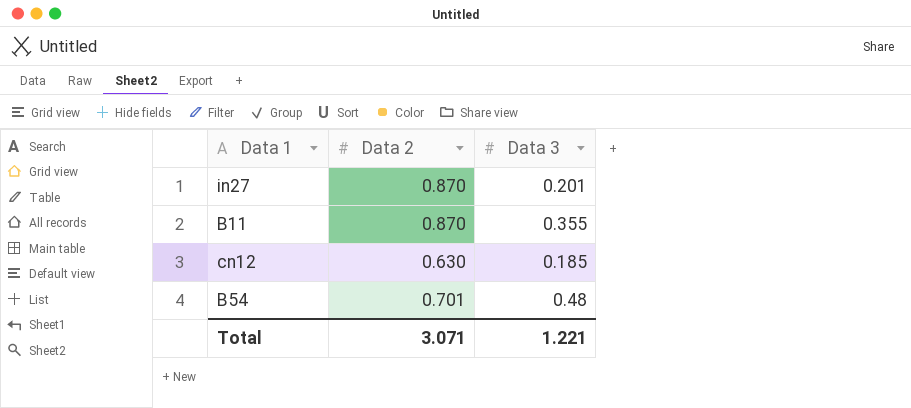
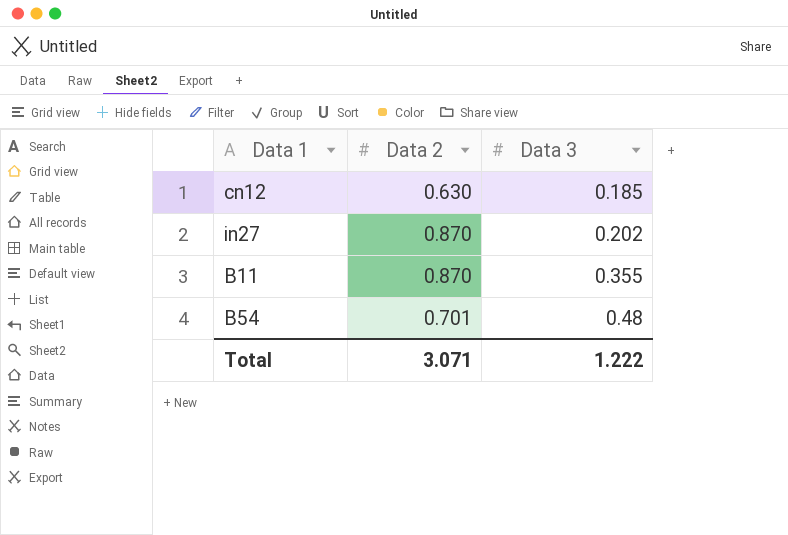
row order: none -> Data 3 ascending
in27 | Data 3: 0.201 -> 0.202
Total | Data 3: 1.221 -> 1.222

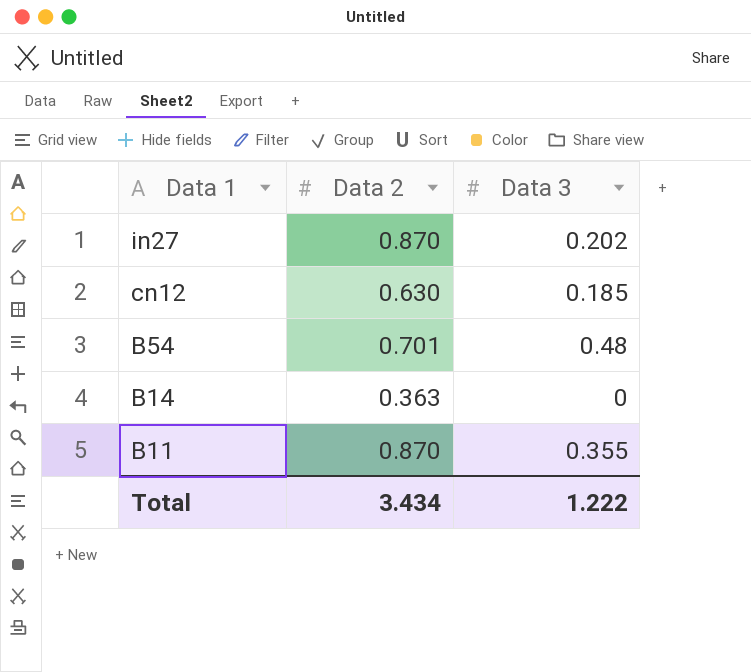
row order: Data 3 ascending -> Data 1 descending
row B14: none -> 0.363 | 0
Total | Data 2: 3.071 -> 3.434

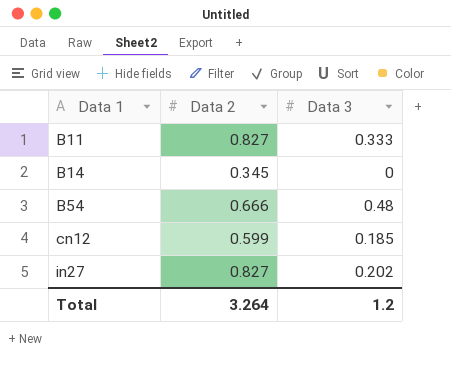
row order: Data 1 descending -> Data 1 ascending
B11 | Data 2: 0.870 -> 0.827
B11 | Data 3: 0.355 -> 0.333
B14 | Data 2: 0.363 -> 0.345
B54 | Data 2: 0.701 -> 0.666
cn12 | Data 2: 0.630 -> 0.599
in27 | Data 2: 0.870 -> 0.827
Total | Data 2: 3.434 -> 3.264
Total | Data 3: 1.222 -> 1.2

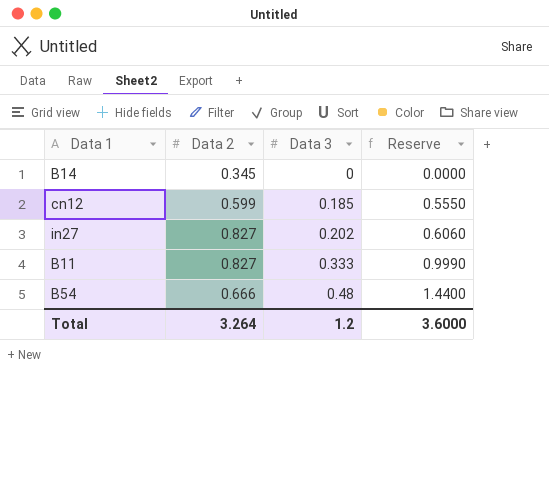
row order: Data 1 ascending -> Data 3 ascending
column Reserve | formula: none -> [Data 3] * 3

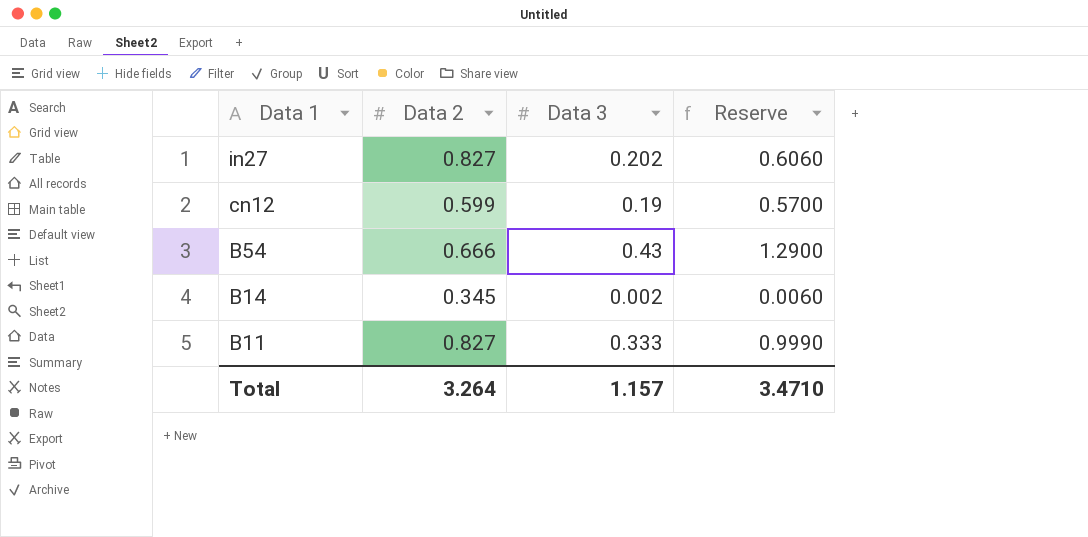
row order: Data 3 ascending -> Data 1 descending
cn12 | Data 3: 0.185 -> 0.19
cn12 | Reserve: 0.5550 -> 0.5700
B54 | Data 3: 0.48 -> 0.43
B54 | Reserve: 1.4400 -> 1.2900
B14 | Data 3: 0 -> 0.002
B14 | Reserve: 0.0000 -> 0.0060
Total | Data 3: 1.2 -> 1.157
Total | Reserve: 3.6000 -> 3.4710

